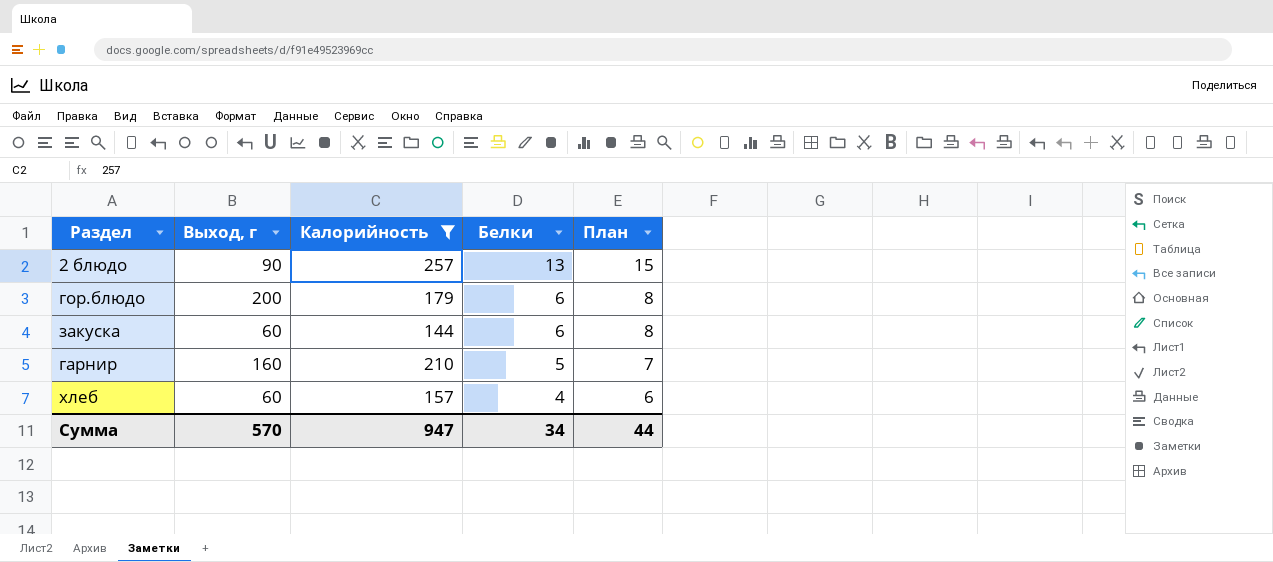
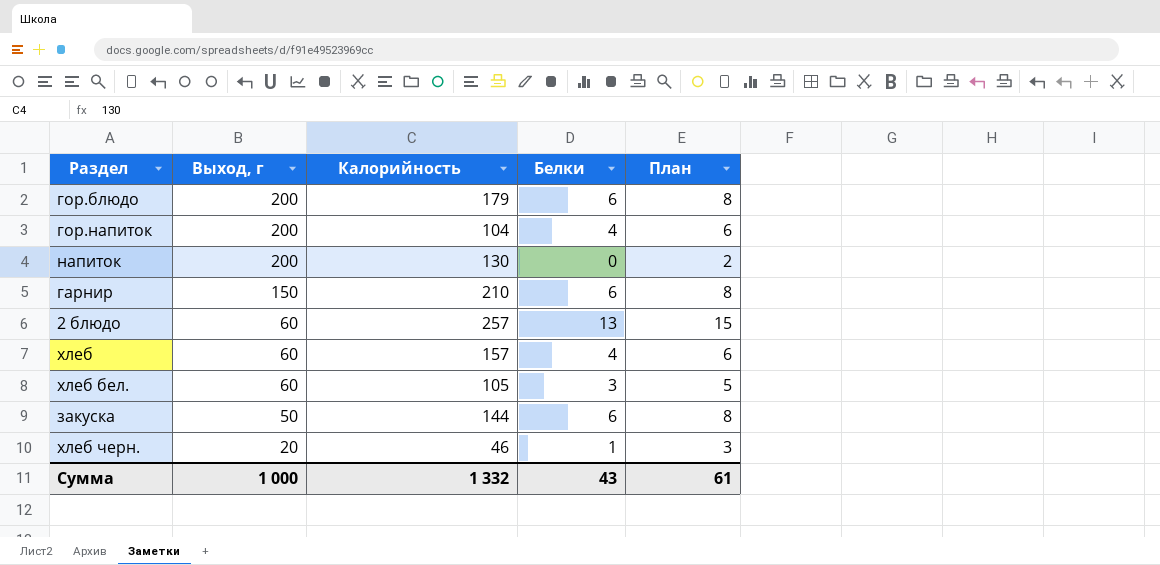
filter: Калорийность >= 144 -> none
row order: Белки descending -> Выход, г descending
гарнир | Выход, г: 160 -> 150
гарнир | Белки: 5 -> 6
гарнир | План: 7 -> 8
2 блюдо | Выход, г: 90 -> 60
закуска | Выход, г: 60 -> 50
Сумма | Выход, г: 570 -> 1 000
Сумма | Калорийность: 947 -> 1 332
Сумма | Белки: 34 -> 43
Сумма | План: 44 -> 61

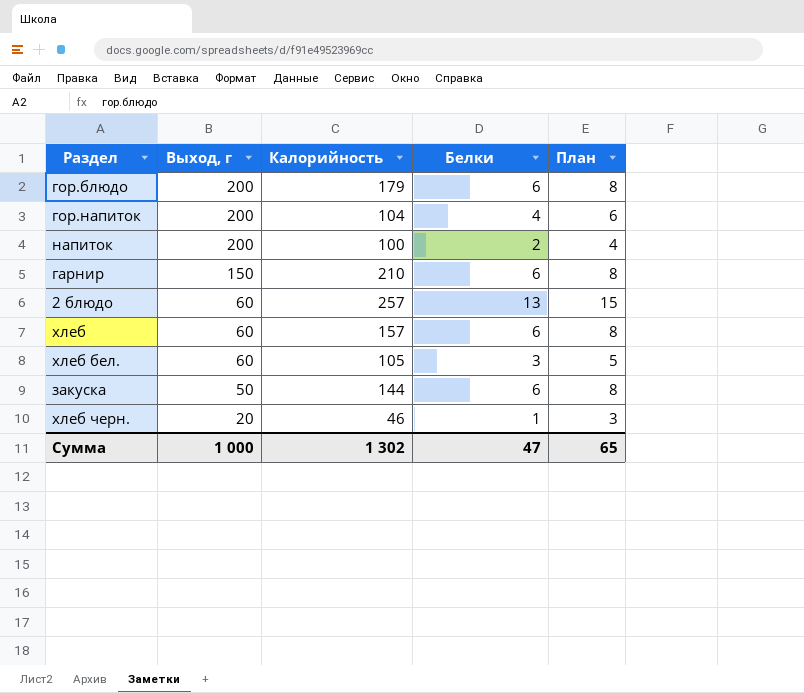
напиток | Калорийность: 130 -> 100
напиток | Белки: 0 -> 2
напиток | План: 2 -> 4
хлеб | Белки: 4 -> 6
хлеб | План: 6 -> 8
Сумма | Калорийность: 1 332 -> 1 302
Сумма | Белки: 43 -> 47
Сумма | План: 61 -> 65

